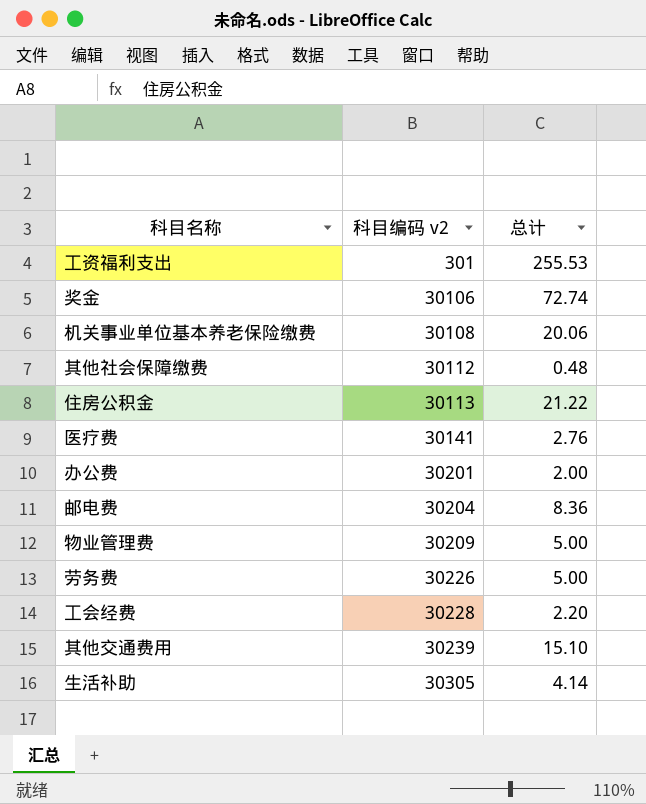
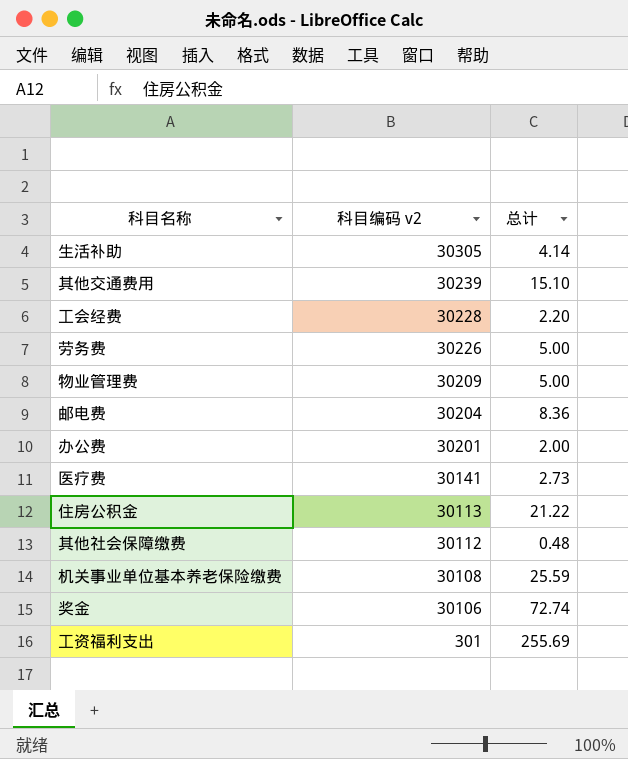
row order: 科目编码 v2 ascending -> 科目编码 v2 descending
医疗费 | 总计: 2.76 -> 2.73
机关事业单位基本养老保险缴费 | 总计: 20.06 -> 25.59
工资福利支出 | 总计: 255.53 -> 255.69

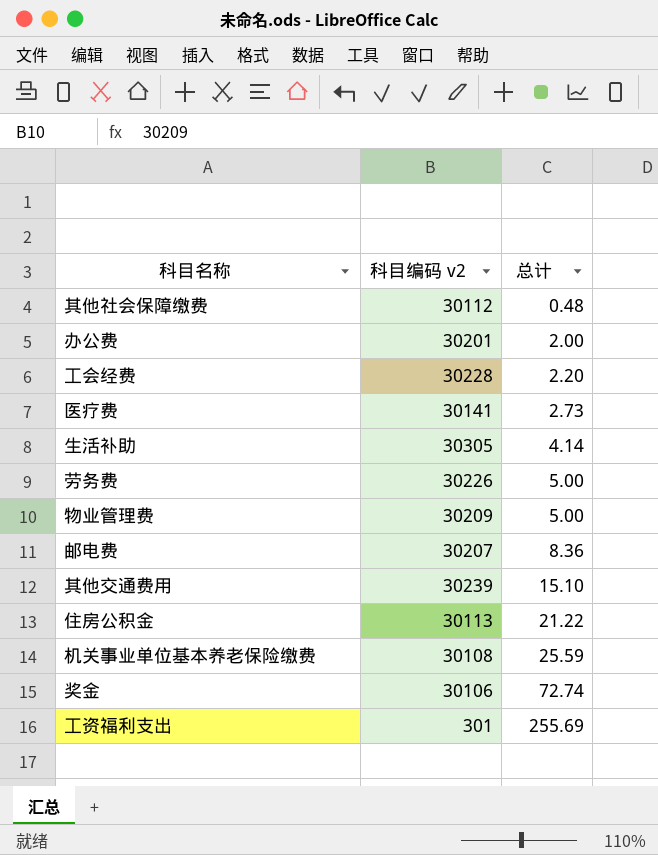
row order: 科目编码 v2 descending -> 总计 ascending
邮电费 | 科目编码 v2: 30204 -> 30207

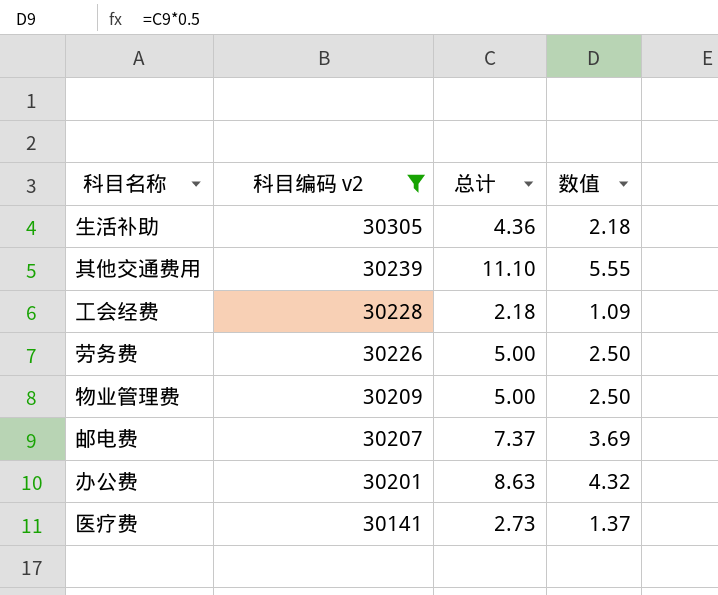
filter: none -> 科目编码 v2 >= 30141
row order: 总计 ascending -> 科目编码 v2 descending
column 数值 | formula: none -> [总计] * 0.5
生活补助 | 总计: 4.14 -> 4.36
其他交通费用 | 总计: 15.10 -> 11.10
工会经费 | 总计: 2.20 -> 2.18
邮电费 | 总计: 8.36 -> 7.37
办公费 | 总计: 2.00 -> 8.63

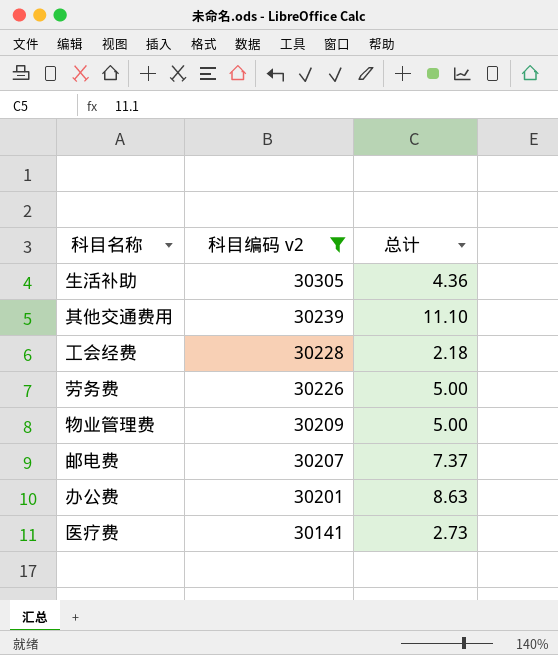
column 数值 | formula: [总计] * 0.5 -> none

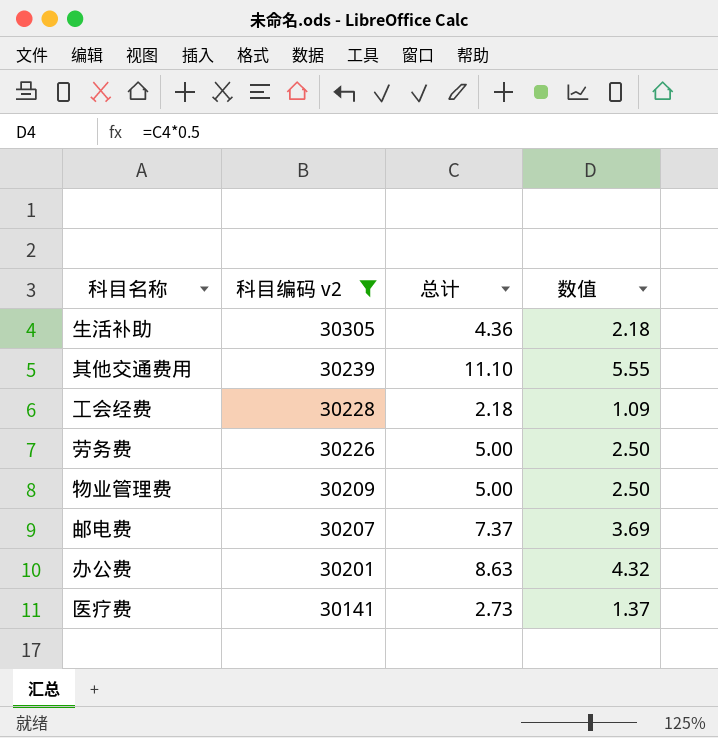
column 数值 | formula: none -> [总计] * 0.5

